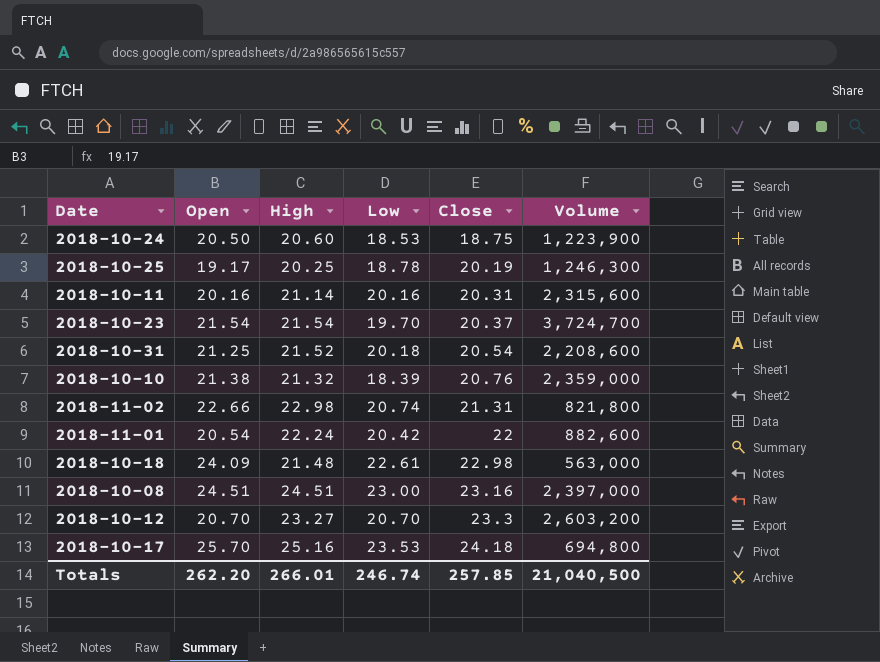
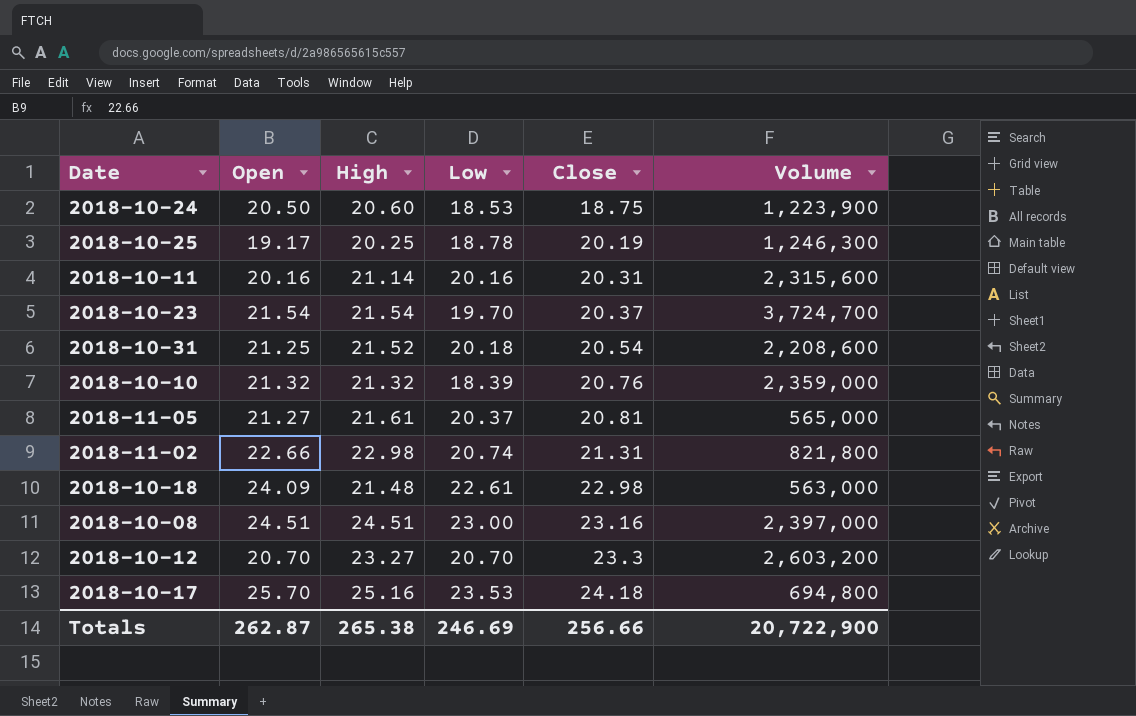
row 2018-11-01: 20.54 | 22.24 | 20.42 | 22 | 882,600 -> none
2018-10-10 | Open: 21.38 -> 21.32
row 2018-11-05: none -> 21.27 | 21.61 | 20.37 | 20.81 | 565,000
Totals | Open: 262.20 -> 262.87
Totals | High: 266.01 -> 265.38
Totals | Low: 246.74 -> 246.69
Totals | Close: 257.85 -> 256.66
Totals | Volume: 21,040,500 -> 20,722,900

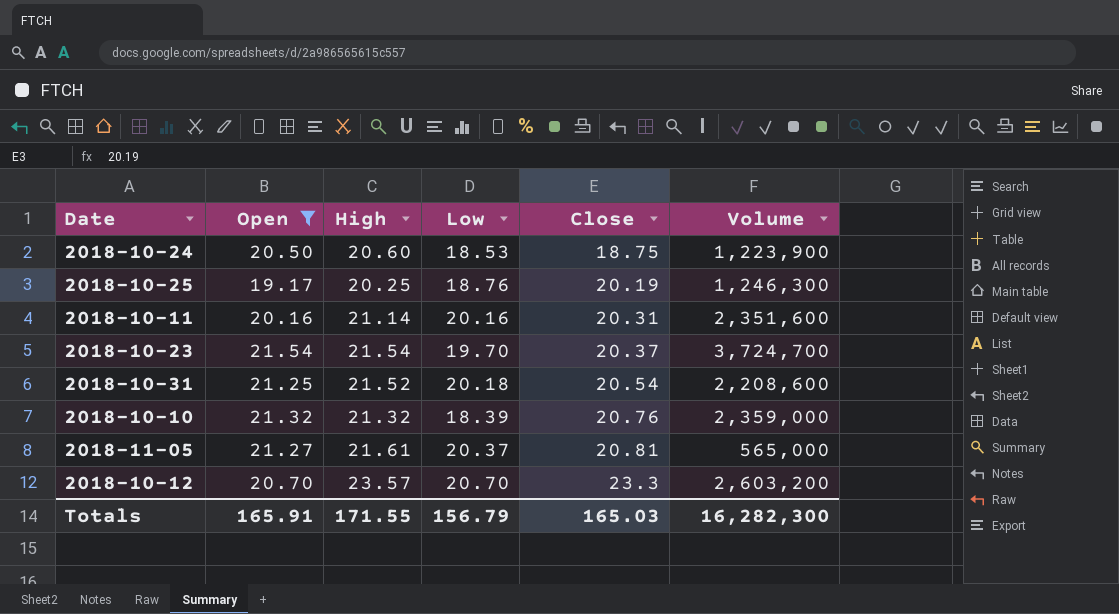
filter: none -> Open <= 21.54
2018-10-25 | Low: 18.78 -> 18.76
2018-10-11 | Volume: 2,315,600 -> 2,351,600
2018-10-12 | High: 23.27 -> 23.57
Totals | Open: 262.87 -> 165.91
Totals | High: 265.38 -> 171.55
Totals | Low: 246.69 -> 156.79
Totals | Close: 256.66 -> 165.03
Totals | Volume: 20,722,900 -> 16,282,300

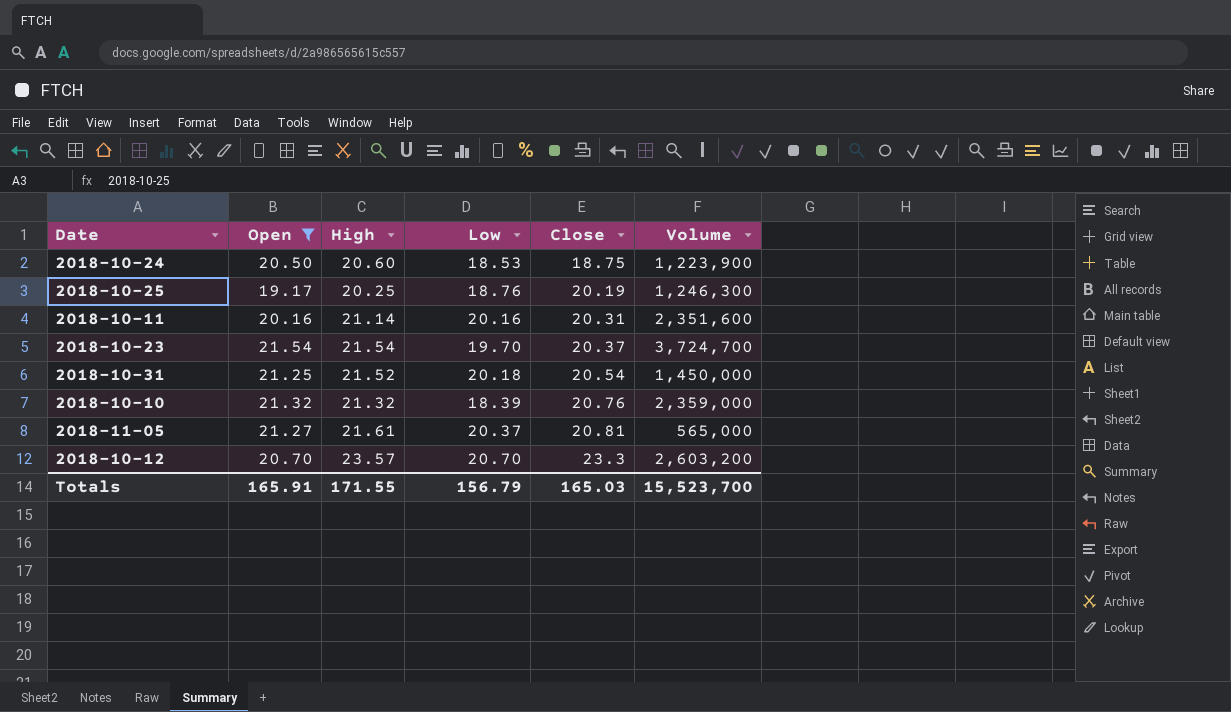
2018-10-31 | Volume: 2,208,600 -> 1,450,000
Totals | Volume: 16,282,300 -> 15,523,700

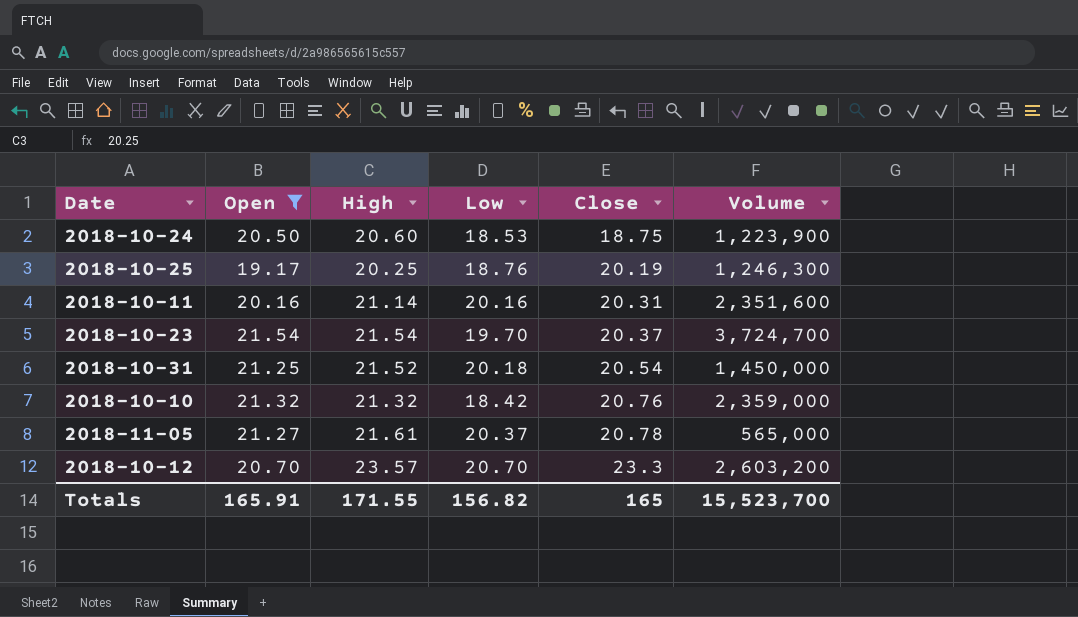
2018-10-10 | Low: 18.39 -> 18.42
2018-11-05 | Close: 20.81 -> 20.78
Totals | Low: 156.79 -> 156.82
Totals | Close: 165.03 -> 165

